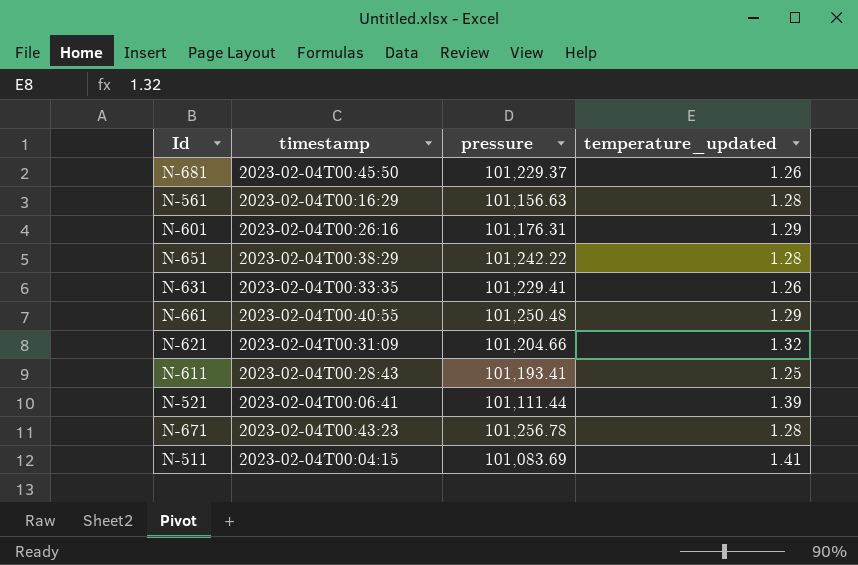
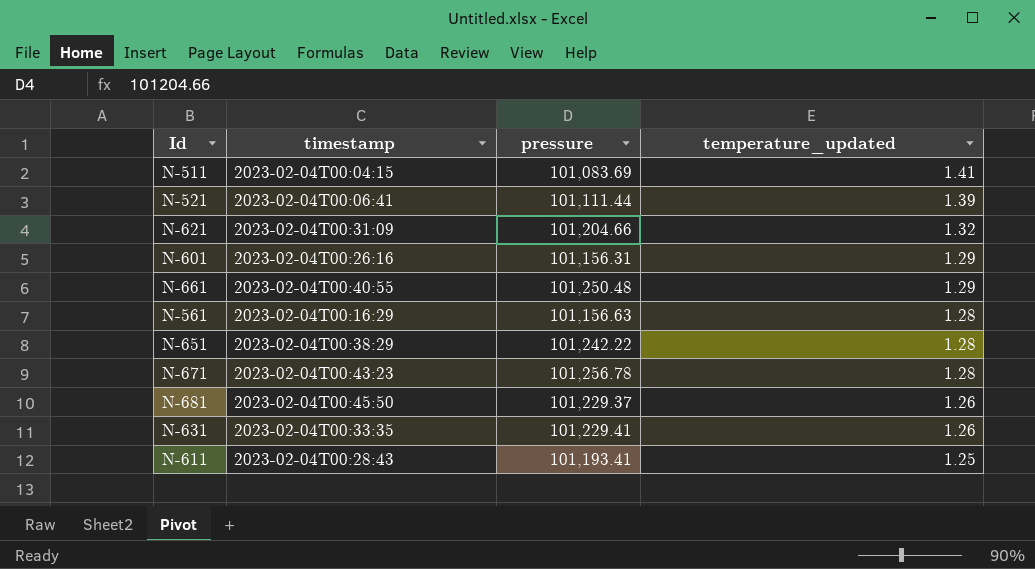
row order: none -> temperature_updated descending
N-601 | pressure: 101,176.31 -> 101,156.31

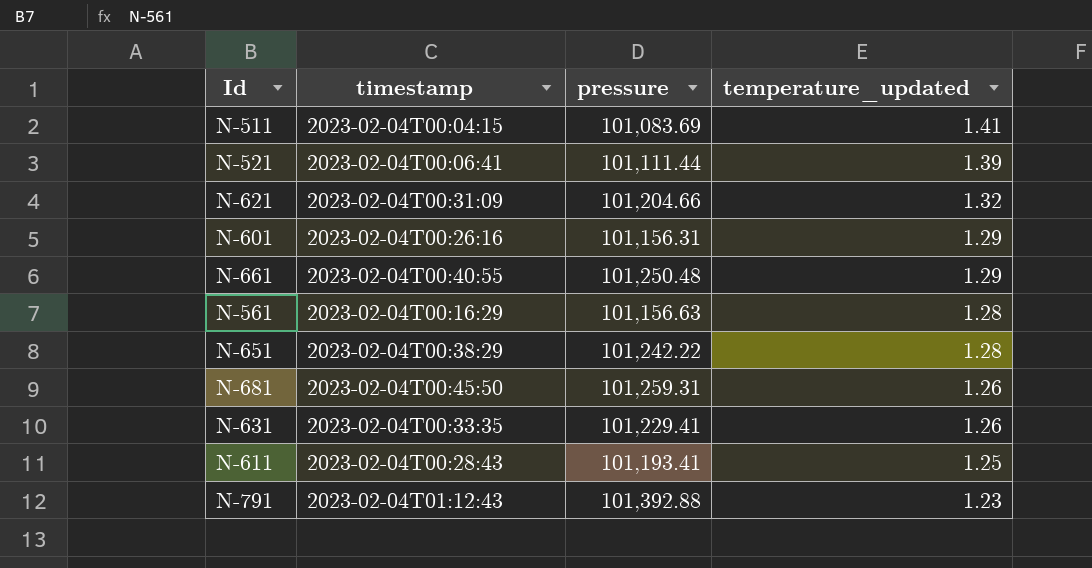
row N-671: 2023-02-04T00:43:23 | 101,256.78 | 1.28 -> none
N-681 | pressure: 101,229.37 -> 101,259.31
row N-791: none -> 2023-02-04T01:12:43 | 101,392.88 | 1.23

